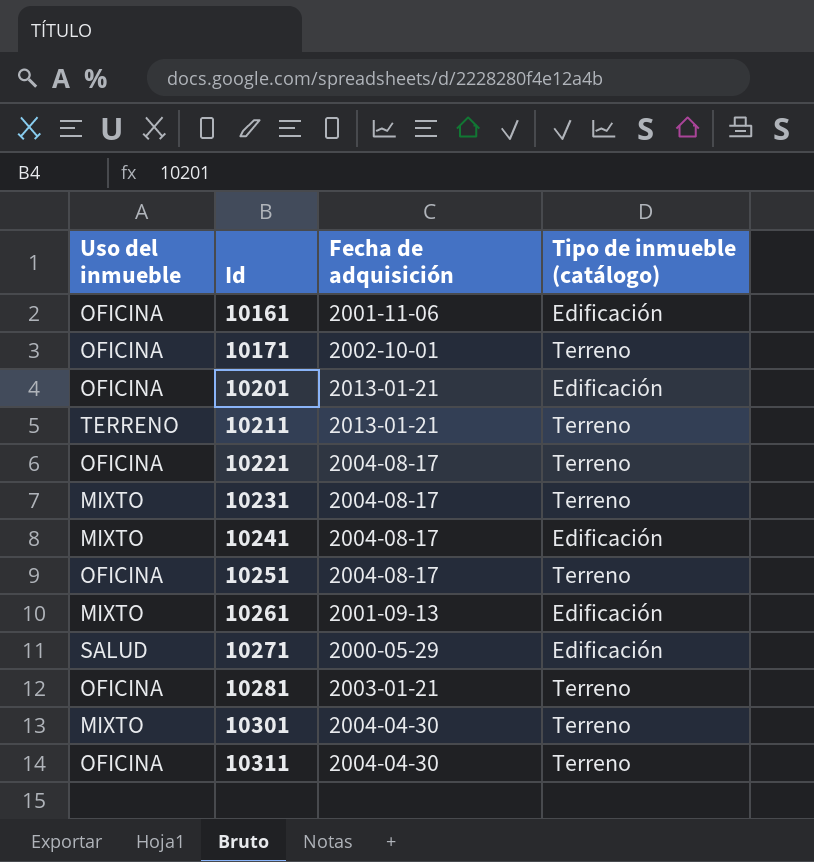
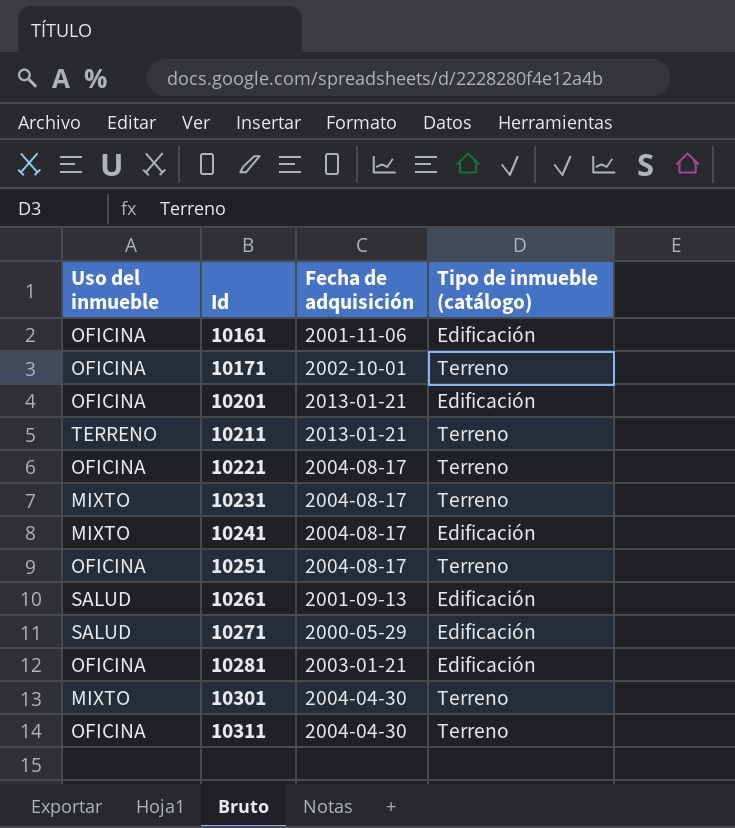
10261 | Uso del inmueble: MIXTO -> SALUD
10281 | Tipo de inmueble (catálogo): Terreno -> Edificación

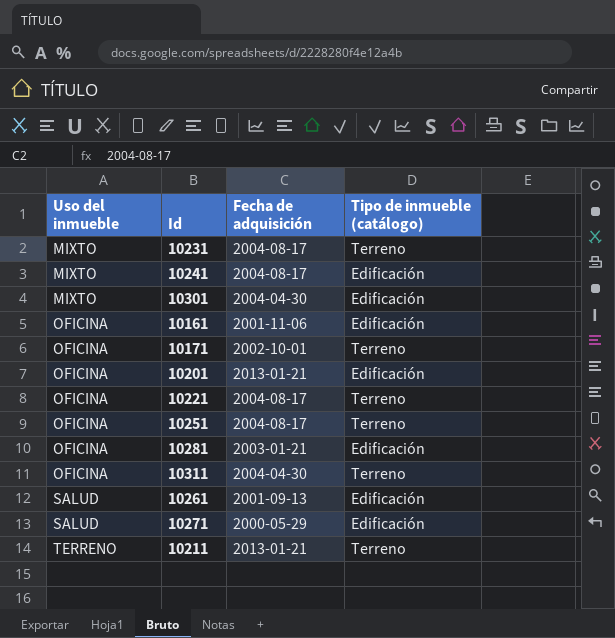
row order: Id ascending -> Uso del inmueble ascending
10301 | Tipo de inmueble (catálogo): Terreno -> Edificación

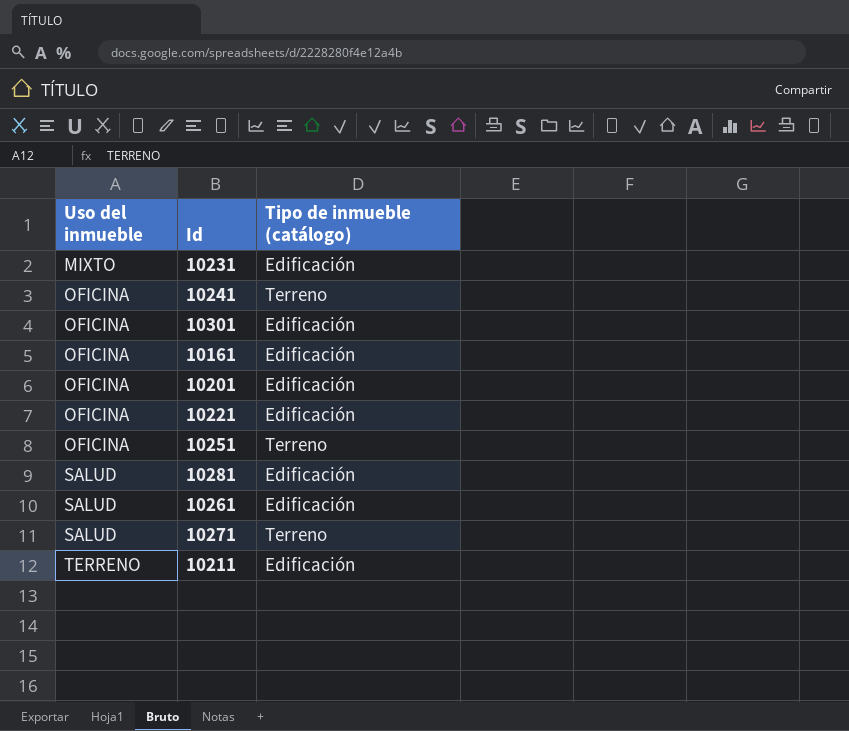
column Fecha de adquisición | position: 3 -> none
row 10171: OFICINA | 2002-10-01 | Terreno -> none
row 10311: OFICINA | 2004-04-30 | Terreno -> none
10231 | Tipo de inmueble (catálogo): Terreno -> Edificación
10241 | Uso del inmueble: MIXTO -> OFICINA
10241 | Tipo de inmueble (catálogo): Edificación -> Terreno
10301 | Uso del inmueble: MIXTO -> OFICINA
10221 | Tipo de inmueble (catálogo): Terreno -> Edificación
10281 | Uso del inmueble: OFICINA -> SALUD
10271 | Tipo de inmueble (catálogo): Edificación -> Terreno
10211 | Tipo de inmueble (catálogo): Terreno -> Edificación

